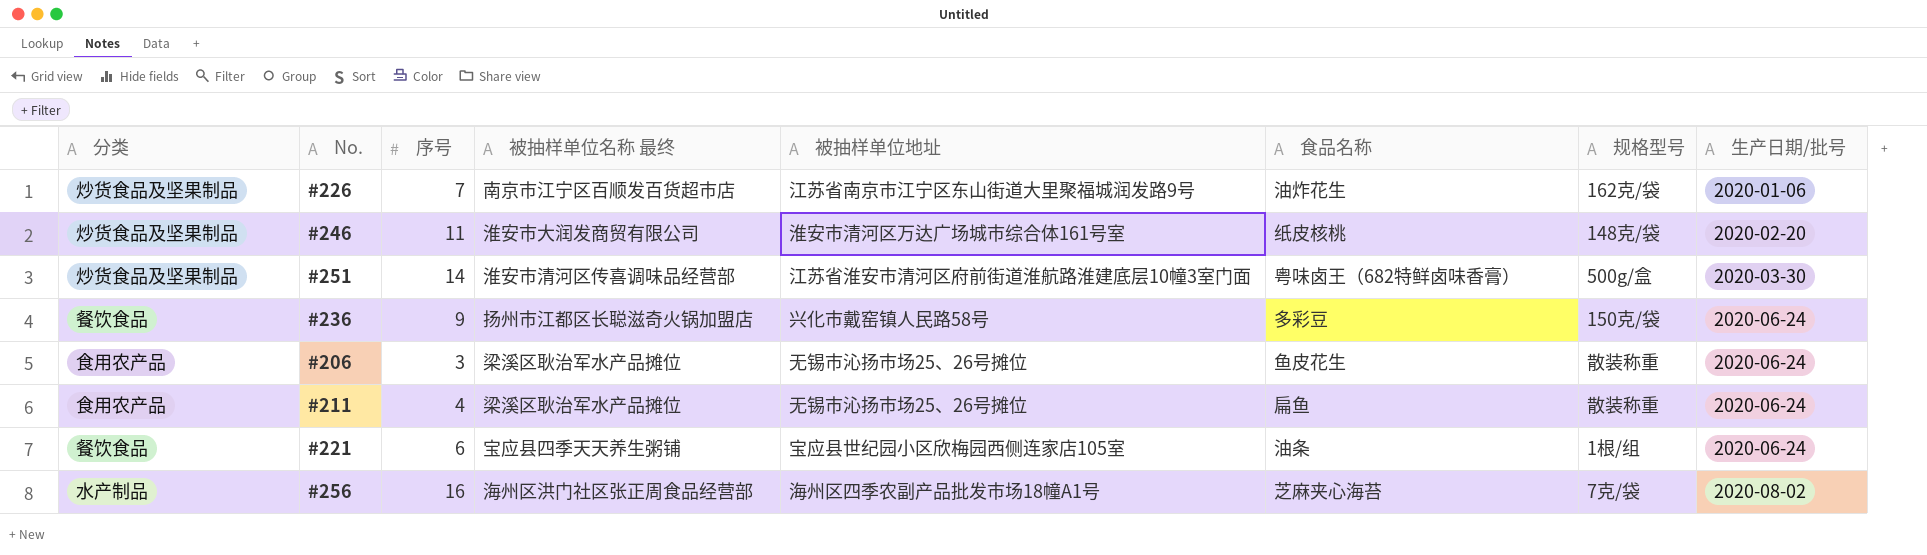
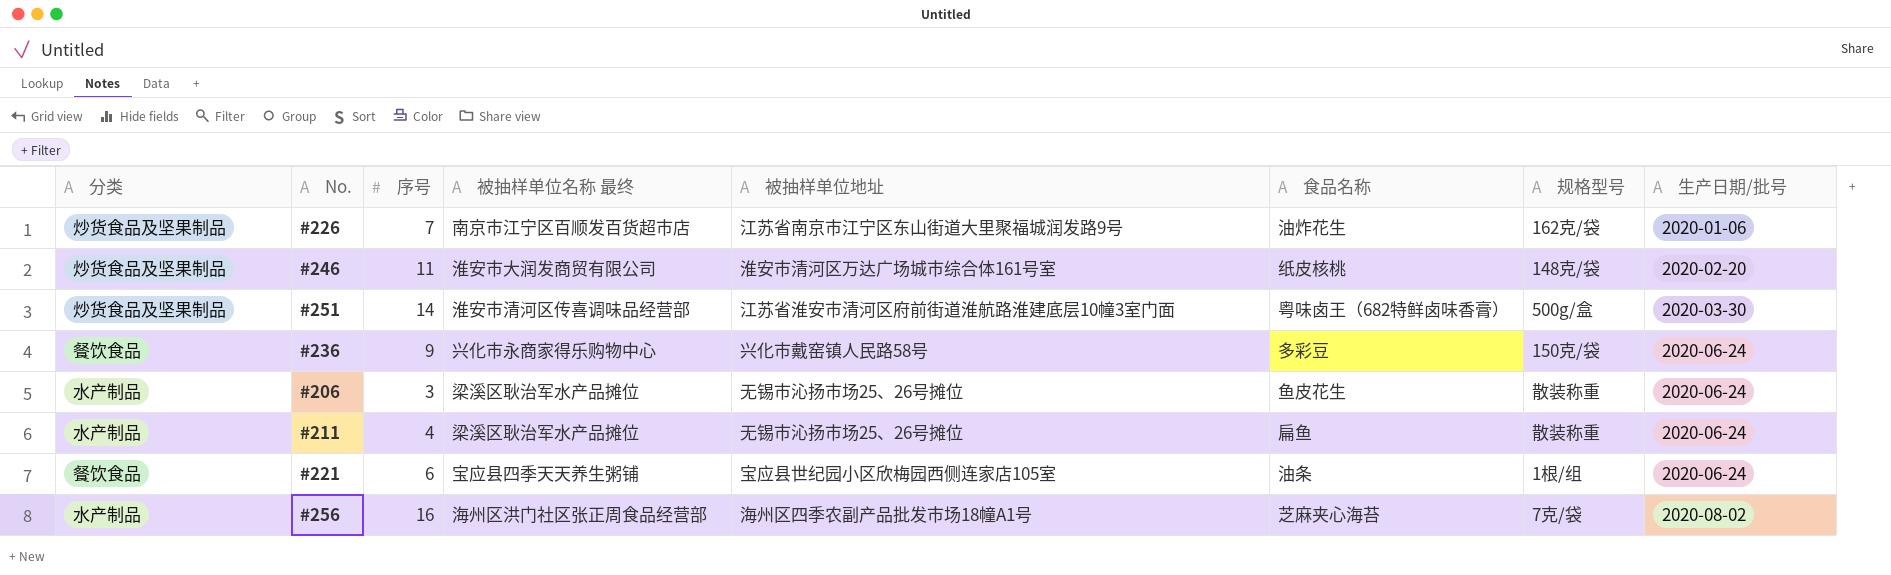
#236 | 被抽样单位名称 最终: 扬州市江都区长聪滋奇火锅加盟店 -> 兴化市永商家得乐购物中心
#206 | 分类: 食用农产品 -> 水产制品
#211 | 分类: 食用农产品 -> 水产制品

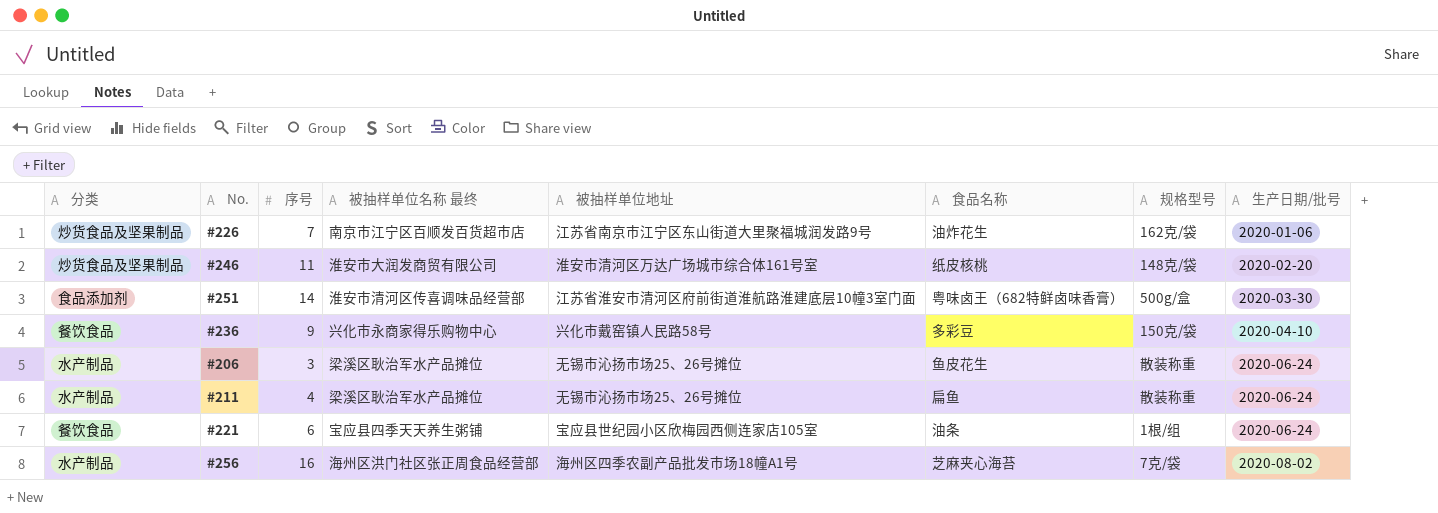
#251 | 分类: 炒货食品及坚果制品 -> 食品添加剂
#236 | 生产日期/批号: 2020-06-24 -> 2020-04-10

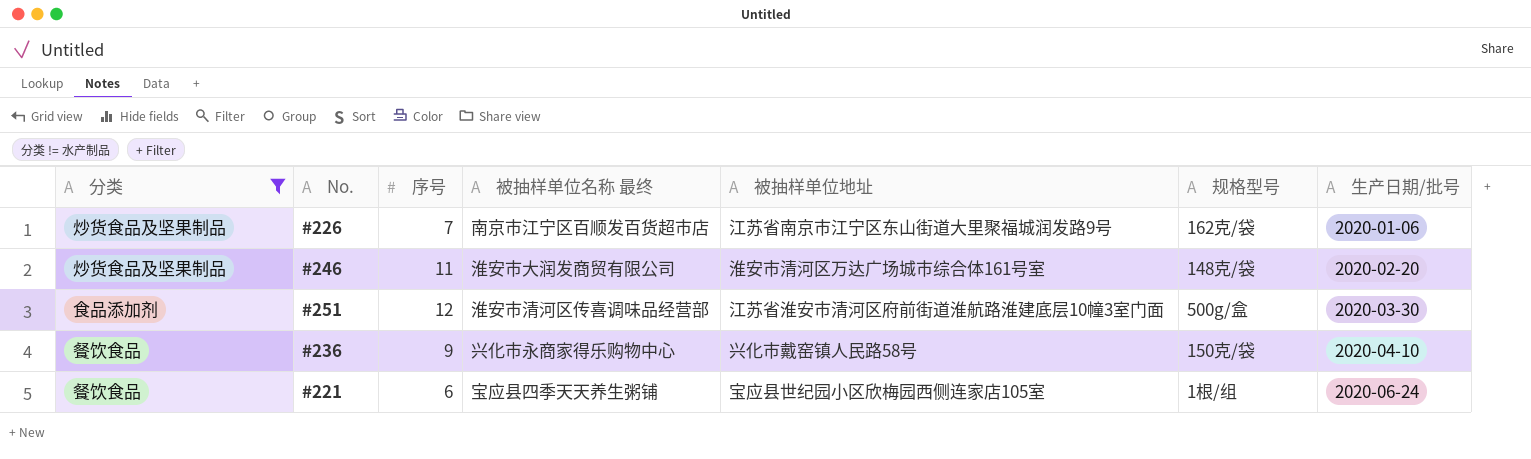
filter: none -> 分类 != 水产制品
column 食品名称 | position: 6 -> none
#251 | 序号: 14 -> 12

